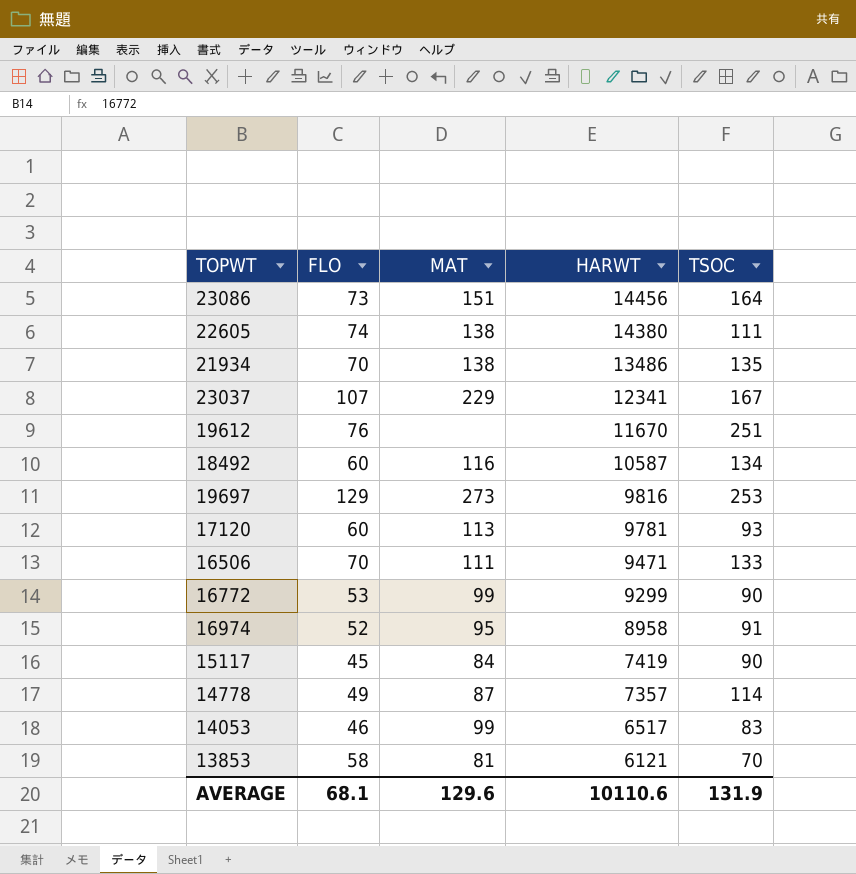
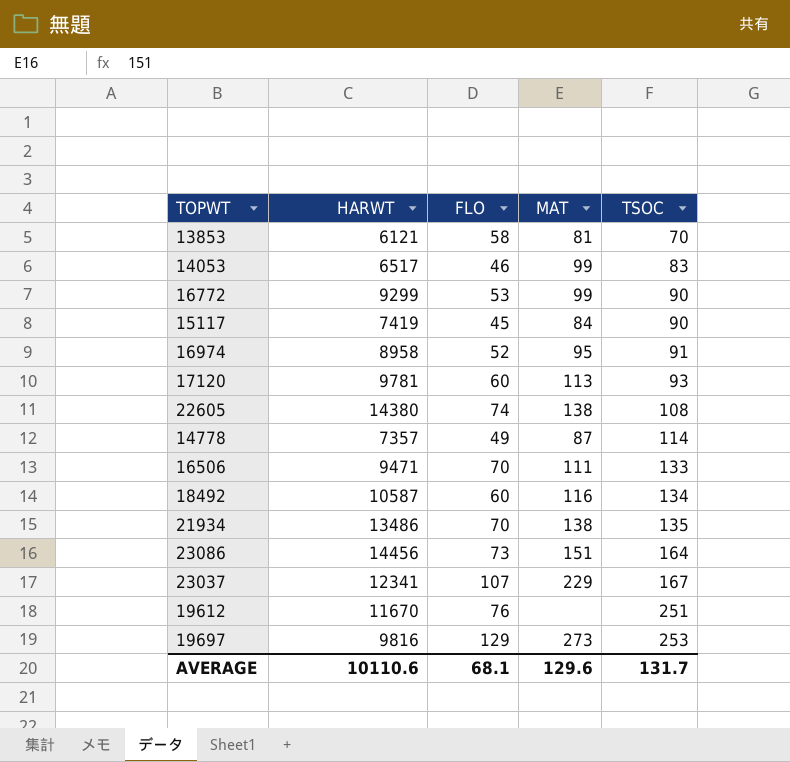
row order: HARWT descending -> TSOC ascending
column HARWT | position: 4 -> 2
22605 | TSOC: 111 -> 108
AVERAGE | TSOC: 131.9 -> 131.7

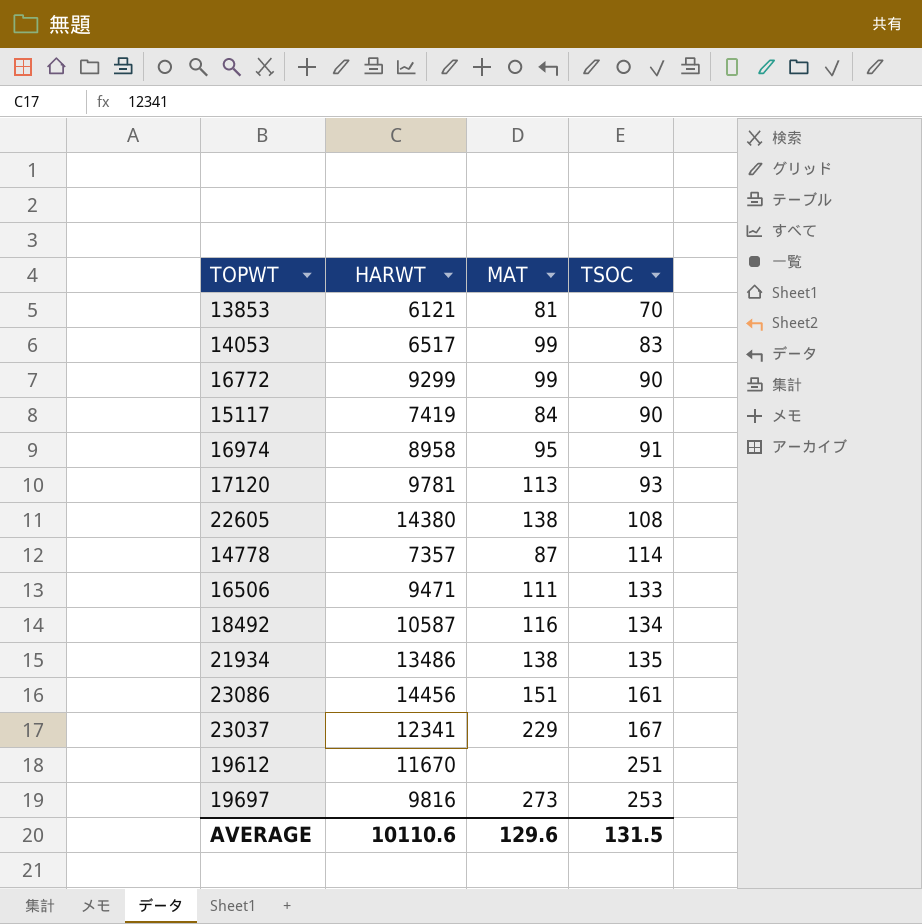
column FLO | position: 3 -> none
23086 | TSOC: 164 -> 161
AVERAGE | TSOC: 131.7 -> 131.5

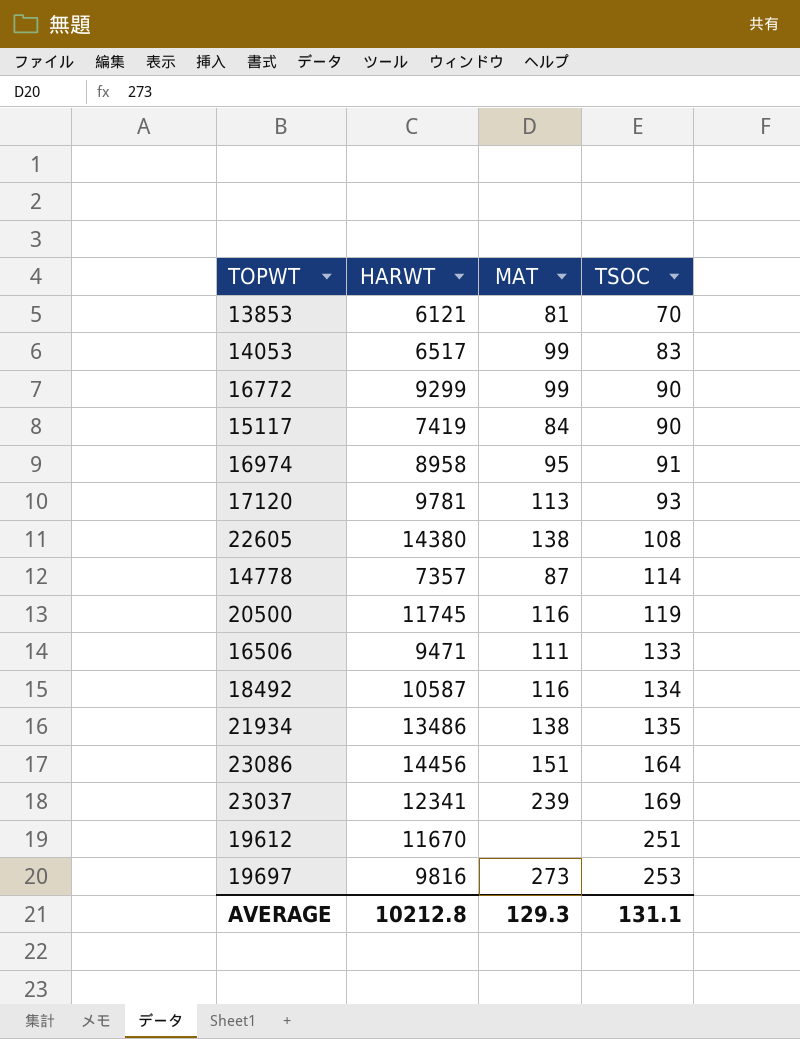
row 20500: none -> 11745 | 116 | 119
23086 | TSOC: 161 -> 164
23037 | MAT: 229 -> 239
23037 | TSOC: 167 -> 169
AVERAGE | HARWT: 10110.6 -> 10212.8
AVERAGE | MAT: 129.6 -> 129.3
AVERAGE | TSOC: 131.5 -> 131.1

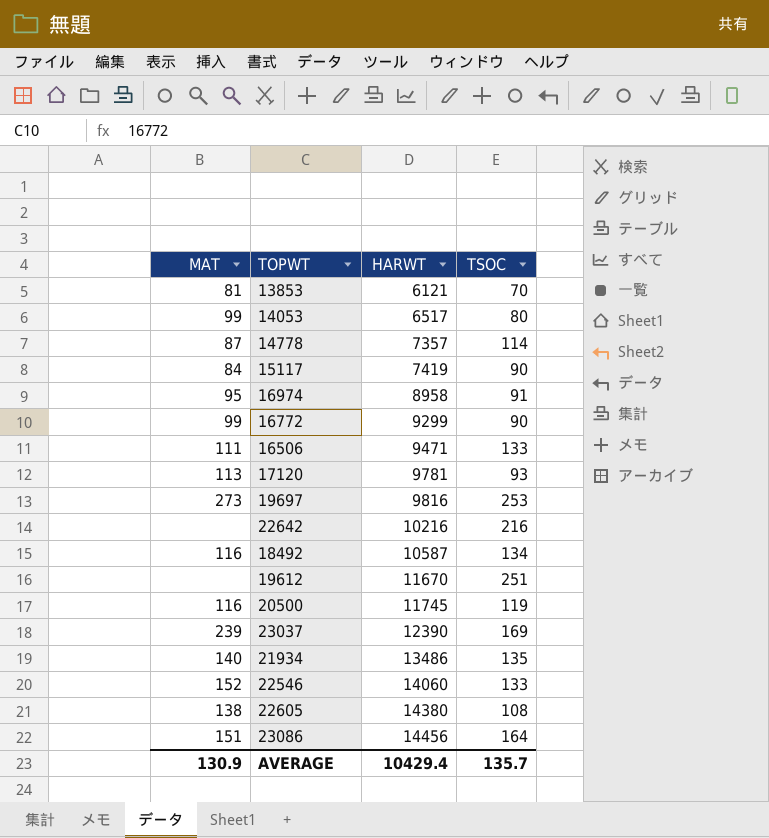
row order: TSOC ascending -> HARWT ascending
column MAT | position: 3 -> 1
14053 | TSOC: 83 -> 80
row 22642: none -> none | 10216 | 216
23037 | HARWT: 12341 -> 12390
21934 | MAT: 138 -> 140
row 22546: none -> 152 | 14060 | 133
AVERAGE | MAT: 129.3 -> 130.9
AVERAGE | HARWT: 10212.8 -> 10429.4
AVERAGE | TSOC: 131.1 -> 135.7

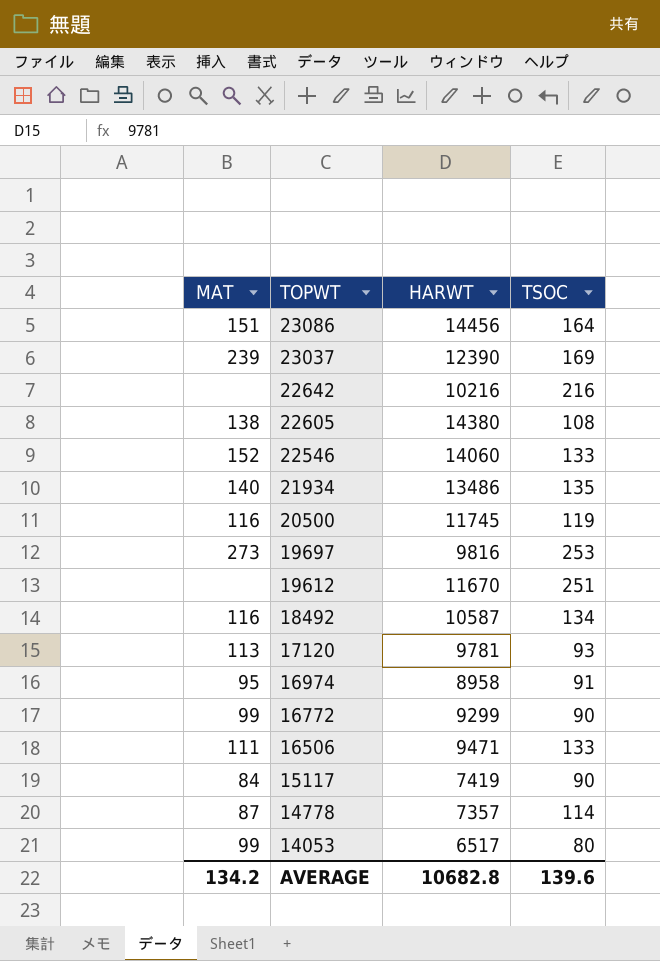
row order: HARWT ascending -> TOPWT descending
row 13853: 81 | 6121 | 70 -> none
AVERAGE | MAT: 130.9 -> 134.2
AVERAGE | HARWT: 10429.4 -> 10682.8
AVERAGE | TSOC: 135.7 -> 139.6

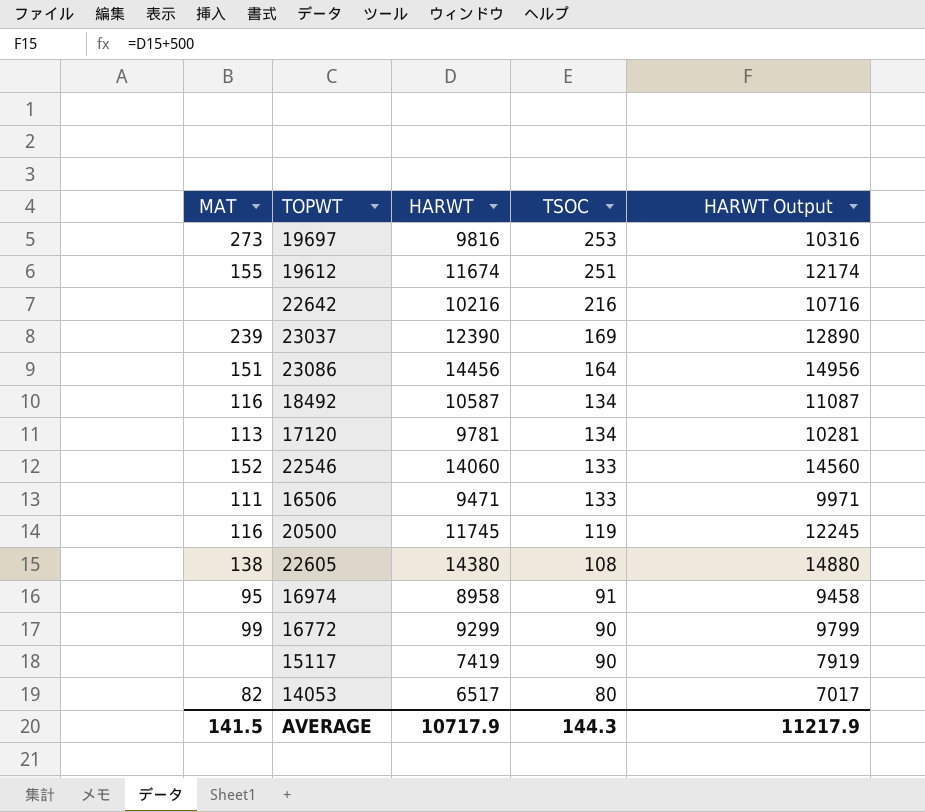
row order: TOPWT descending -> TSOC descending
column HARWT Output | formula: none -> [HARWT] + 500
row 21934: 140 | 13486 | 135 -> none
row 14778: 87 | 7357 | 114 -> none
19612 | MAT: none -> 155
19612 | HARWT: 11670 -> 11674
17120 | TSOC: 93 -> 134
15117 | MAT: 84 -> none
14053 | MAT: 99 -> 82
AVERAGE | MAT: 134.2 -> 141.5
AVERAGE | HARWT: 10682.8 -> 10717.9
AVERAGE | TSOC: 139.6 -> 144.3

